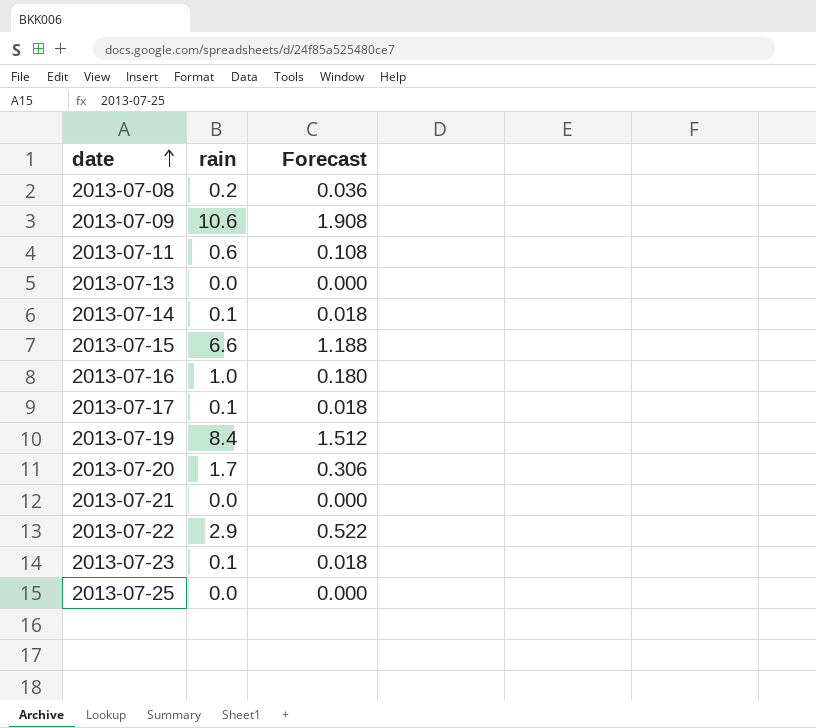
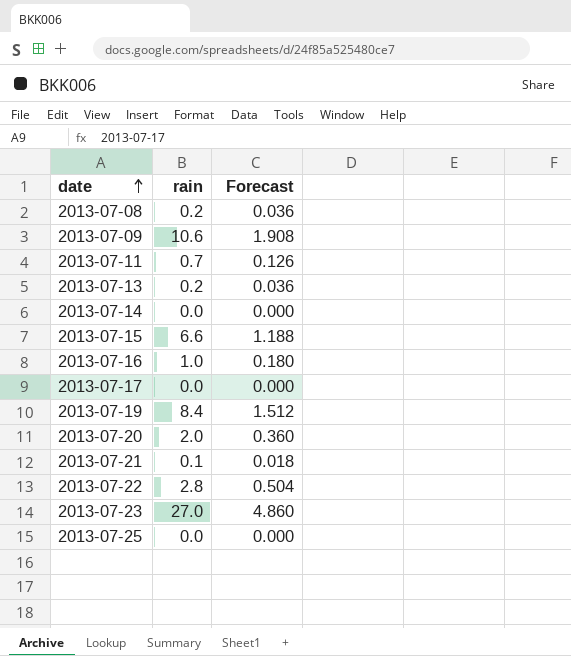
2013-07-11 | rain: 0.6 -> 0.7
2013-07-11 | Forecast: 0.108 -> 0.126
2013-07-13 | rain: 0.0 -> 0.2
2013-07-13 | Forecast: 0.000 -> 0.036
2013-07-14 | rain: 0.1 -> 0.0
2013-07-14 | Forecast: 0.018 -> 0.000
2013-07-17 | rain: 0.1 -> 0.0
2013-07-17 | Forecast: 0.018 -> 0.000
2013-07-20 | rain: 1.7 -> 2.0
2013-07-20 | Forecast: 0.306 -> 0.360
2013-07-21 | rain: 0.0 -> 0.1
2013-07-21 | Forecast: 0.000 -> 0.018
2013-07-22 | rain: 2.9 -> 2.8
2013-07-22 | Forecast: 0.522 -> 0.504
2013-07-23 | rain: 0.1 -> 27.0
2013-07-23 | Forecast: 0.018 -> 4.860

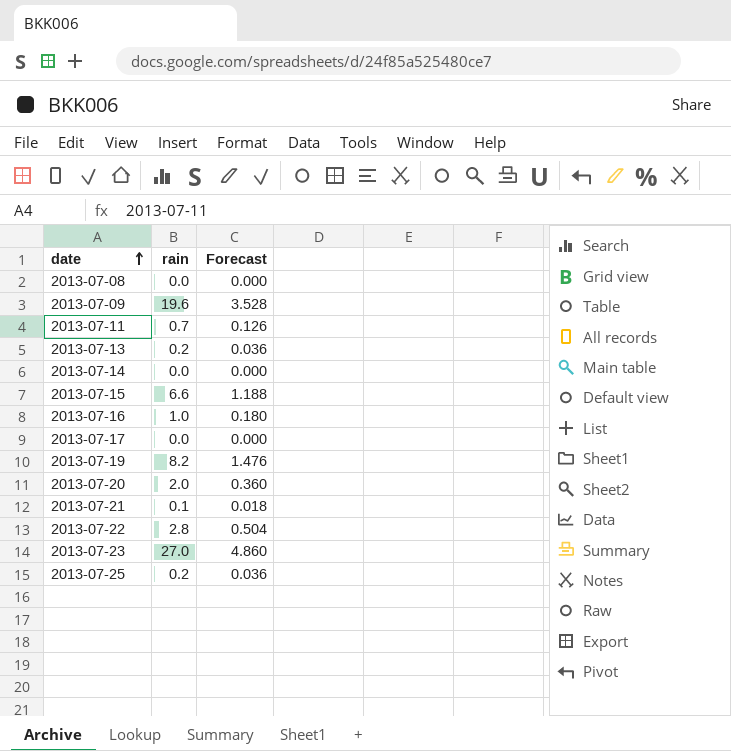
2013-07-08 | rain: 0.2 -> 0.0
2013-07-08 | Forecast: 0.036 -> 0.000
2013-07-09 | rain: 10.6 -> 19.6
2013-07-09 | Forecast: 1.908 -> 3.528
2013-07-19 | rain: 8.4 -> 8.2
2013-07-19 | Forecast: 1.512 -> 1.476
2013-07-25 | rain: 0.0 -> 0.2
2013-07-25 | Forecast: 0.000 -> 0.036

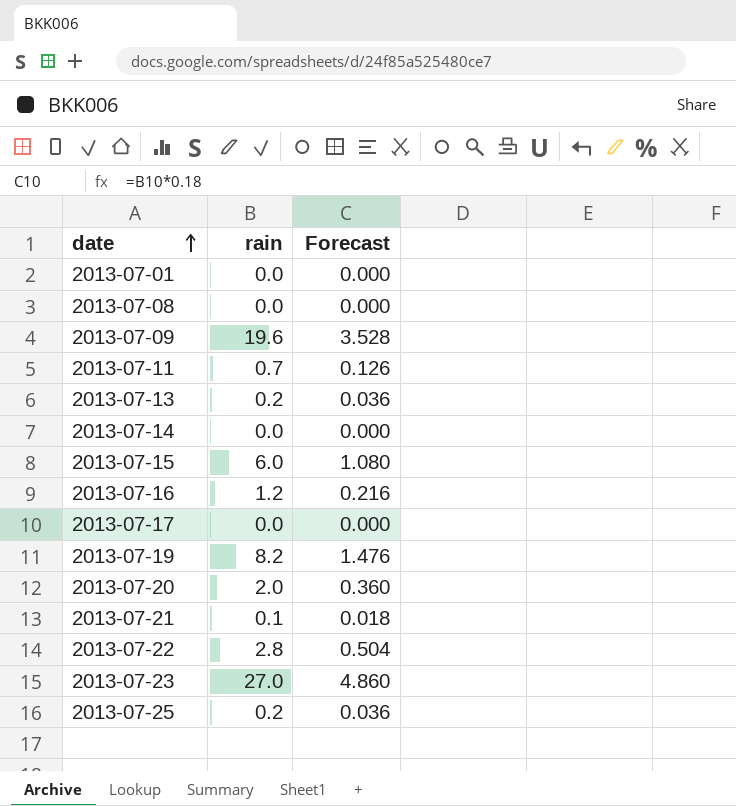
row 2013-07-01: none -> 0.0 | 0.000
2013-07-15 | rain: 6.6 -> 6.0
2013-07-15 | Forecast: 1.188 -> 1.080
2013-07-16 | rain: 1.0 -> 1.2
2013-07-16 | Forecast: 0.180 -> 0.216

